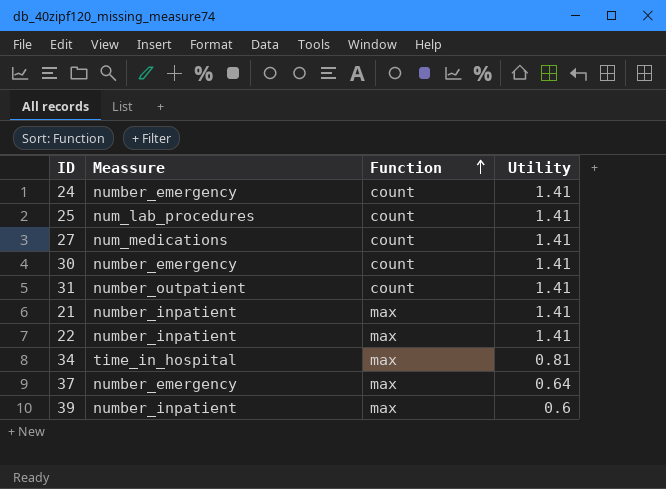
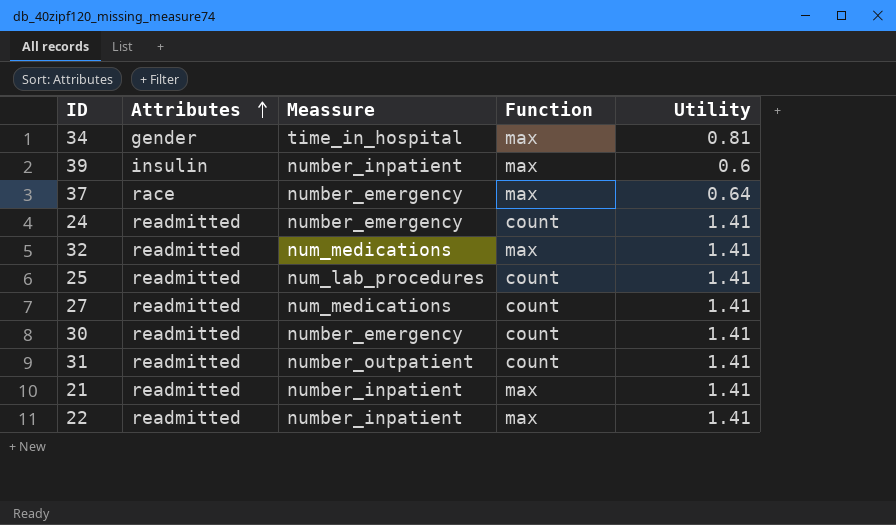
row order: Function ascending -> Attributes ascending
column Attributes | position: none -> 2
row 32: none -> readmitted | num_medications | max | 1.41

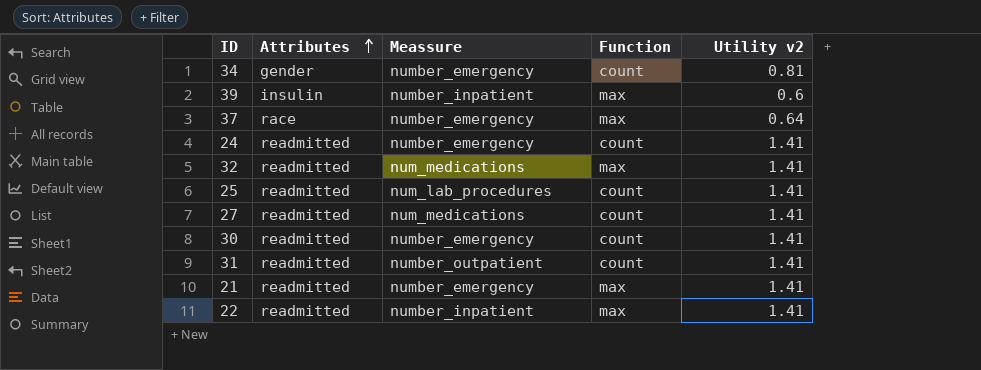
column name: Utility -> Utility v2
34 | Meassure: time_in_hospital -> number_emergency
34 | Function: max -> count
21 | Meassure: number_inpatient -> number_emergency

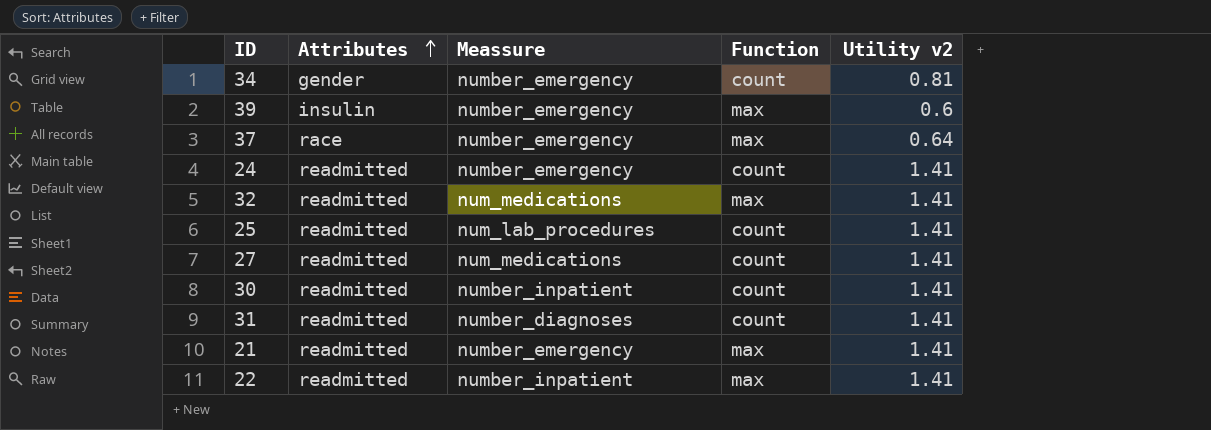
39 | Meassure: number_inpatient -> number_emergency
30 | Meassure: number_emergency -> number_inpatient
31 | Meassure: number_outpatient -> number_diagnoses

